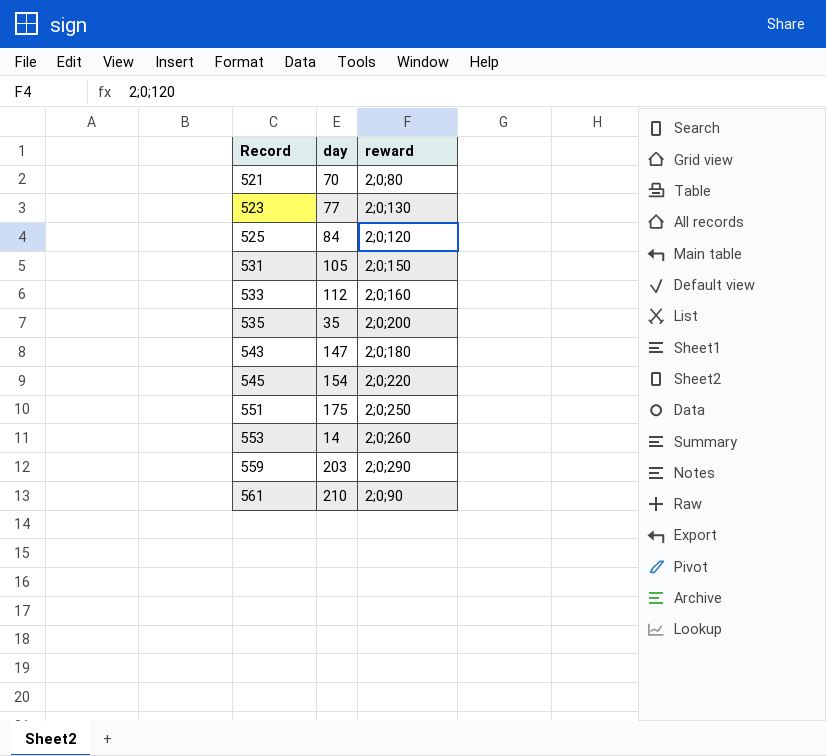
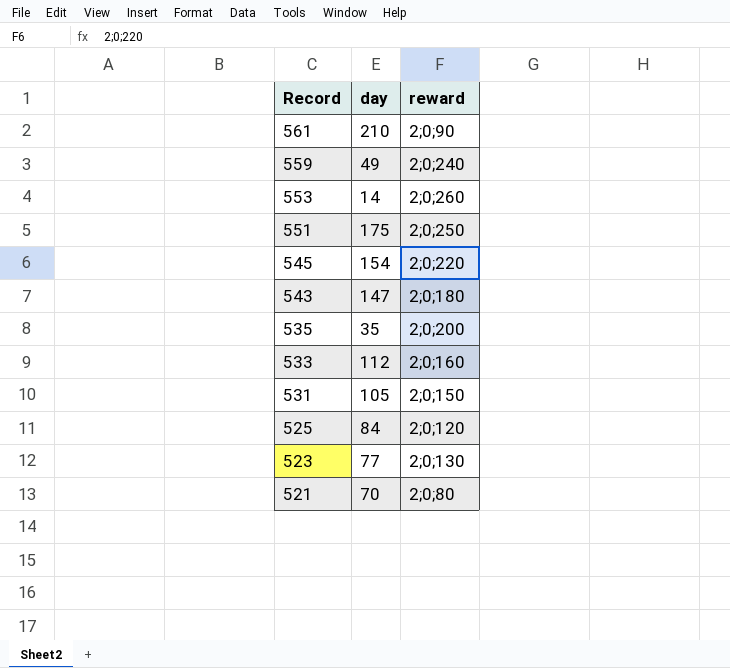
row order: Record ascending -> Record descending
559 | day: 203 -> 49
559 | reward: 2;0;290 -> 2;0;240

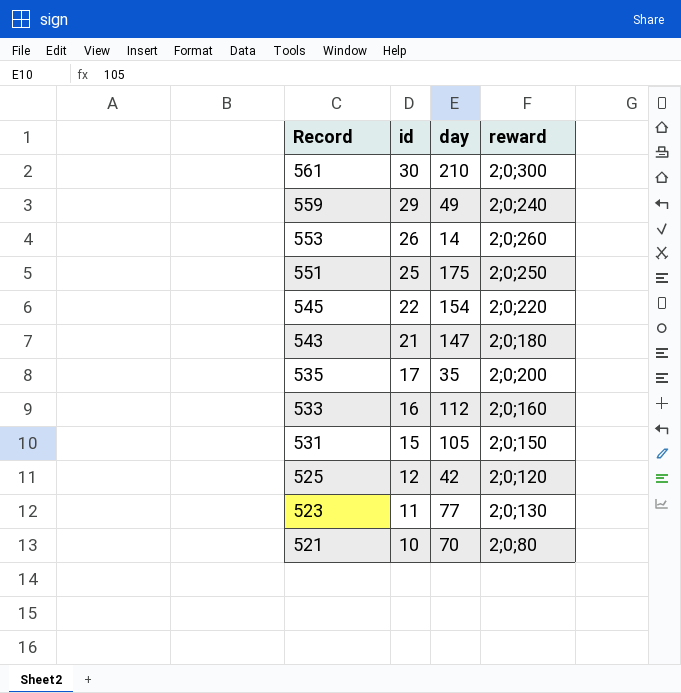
column id | position: none -> 2
561 | reward: 2;0;90 -> 2;0;300
525 | day: 84 -> 42

